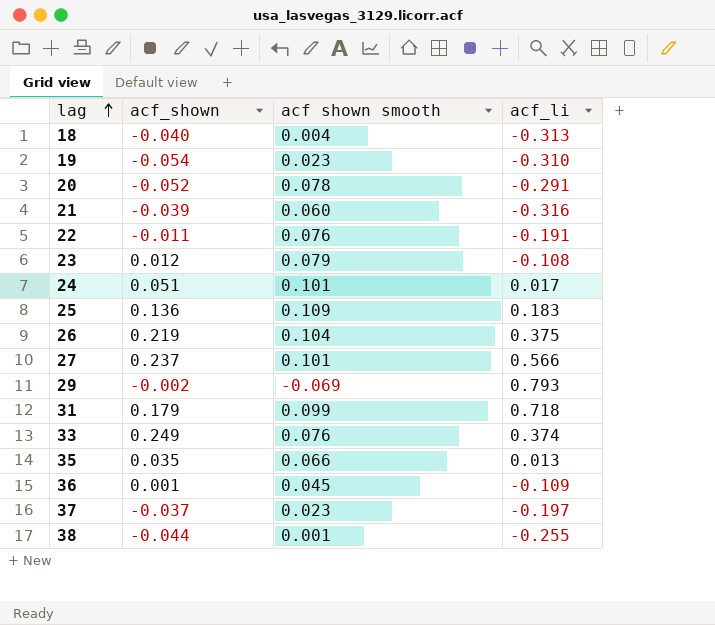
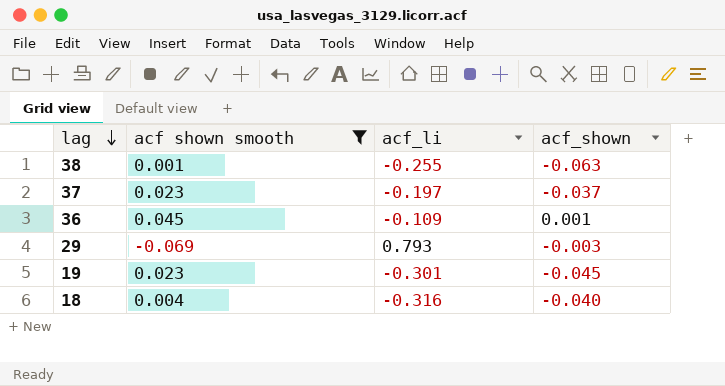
filter: none -> acf shown smooth <= 0.045
row order: lag ascending -> lag descending
column acf_shown | position: 2 -> 4
38 | acf_shown: -0.044 -> -0.063
29 | acf_shown: -0.002 -> -0.003
19 | acf_li: -0.310 -> -0.301
19 | acf_shown: -0.054 -> -0.045
18 | acf_li: -0.313 -> -0.316

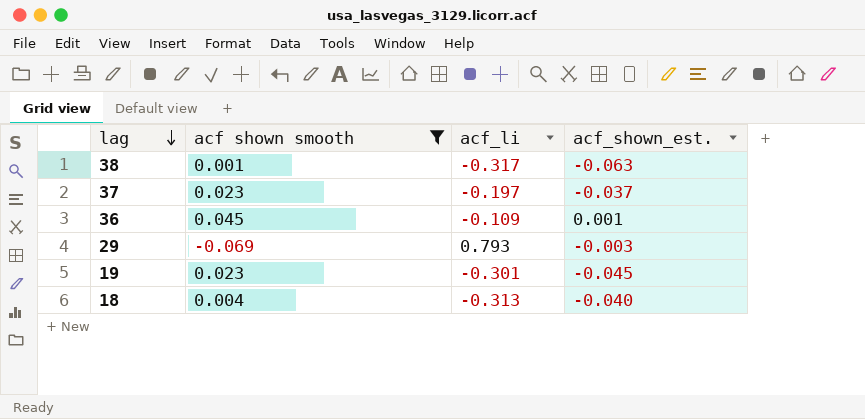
column name: acf_shown -> acf_shown_est.
38 | acf_li: -0.255 -> -0.317
18 | acf_li: -0.316 -> -0.313

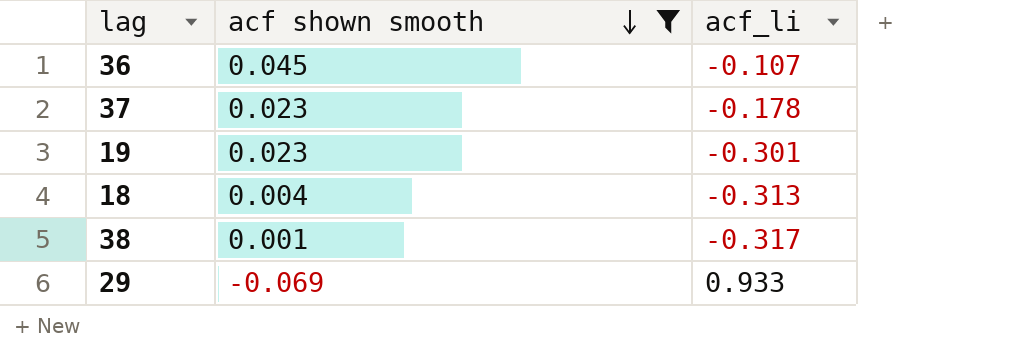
row order: lag descending -> acf shown smooth descending
column acf_shown_est. | position: 4 -> none
36 | acf_li: -0.109 -> -0.107
37 | acf_li: -0.197 -> -0.178
29 | acf_li: 0.793 -> 0.933

